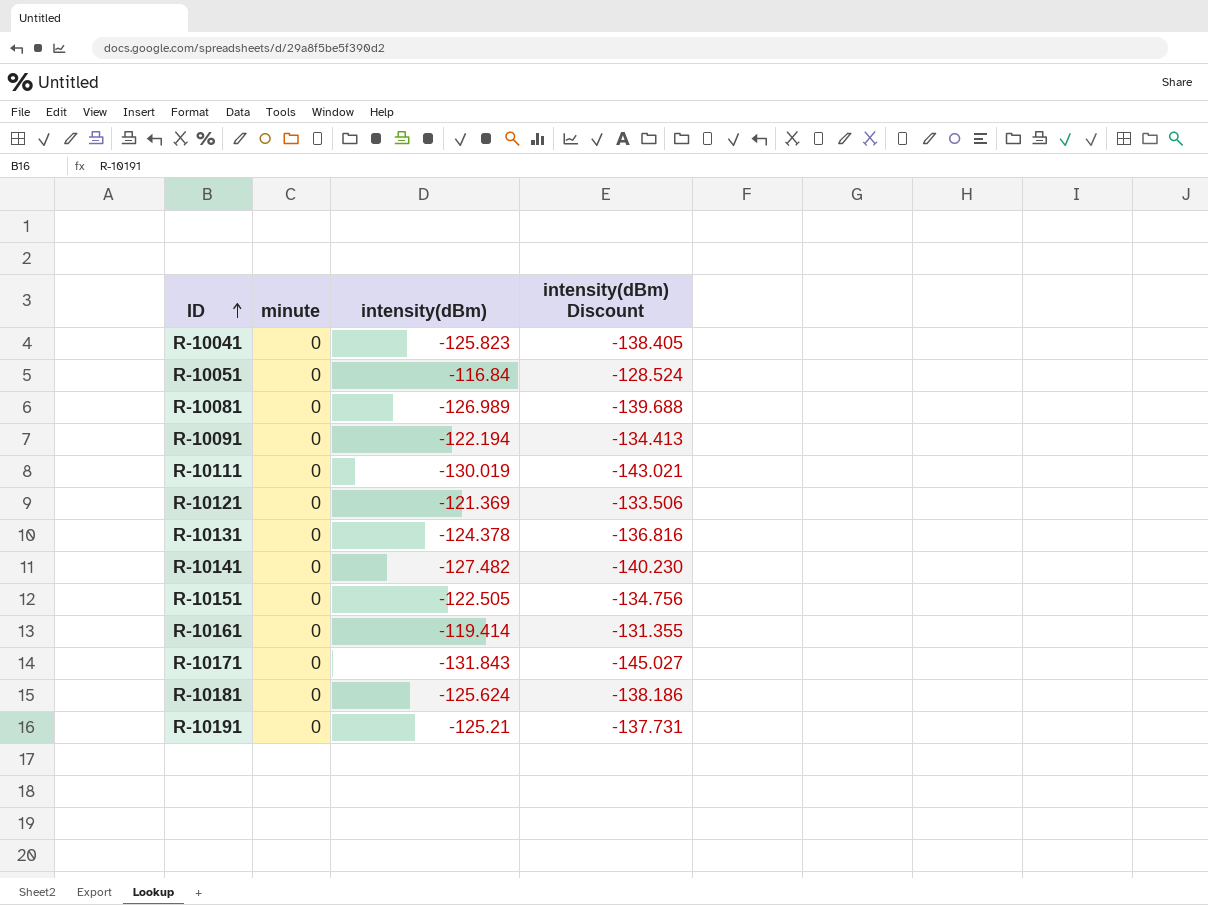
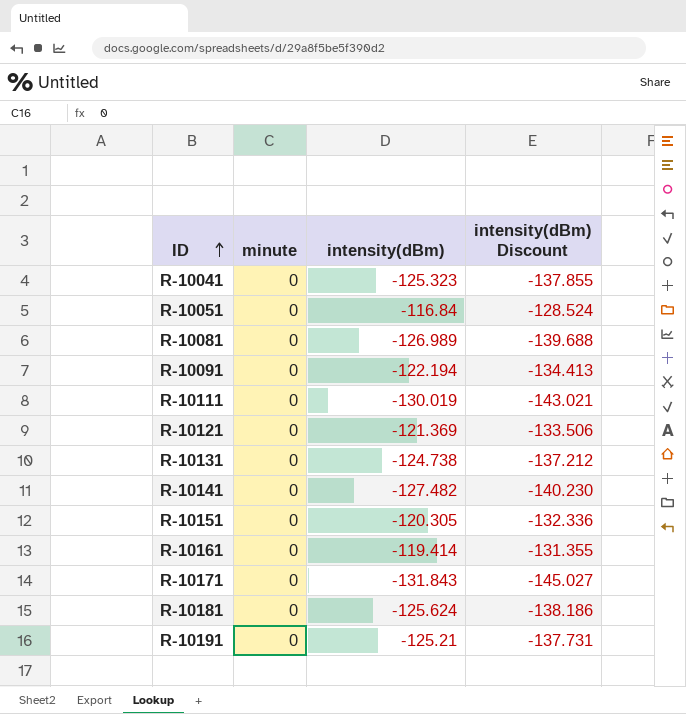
R-10041 | intensity(dBm): -125.823 -> -125.323
R-10041 | intensity(dBm) Discount: -138.405 -> -137.855
R-10131 | intensity(dBm): -124.378 -> -124.738
R-10131 | intensity(dBm) Discount: -136.816 -> -137.212
R-10151 | intensity(dBm): -122.505 -> -120.305
R-10151 | intensity(dBm) Discount: -134.756 -> -132.336

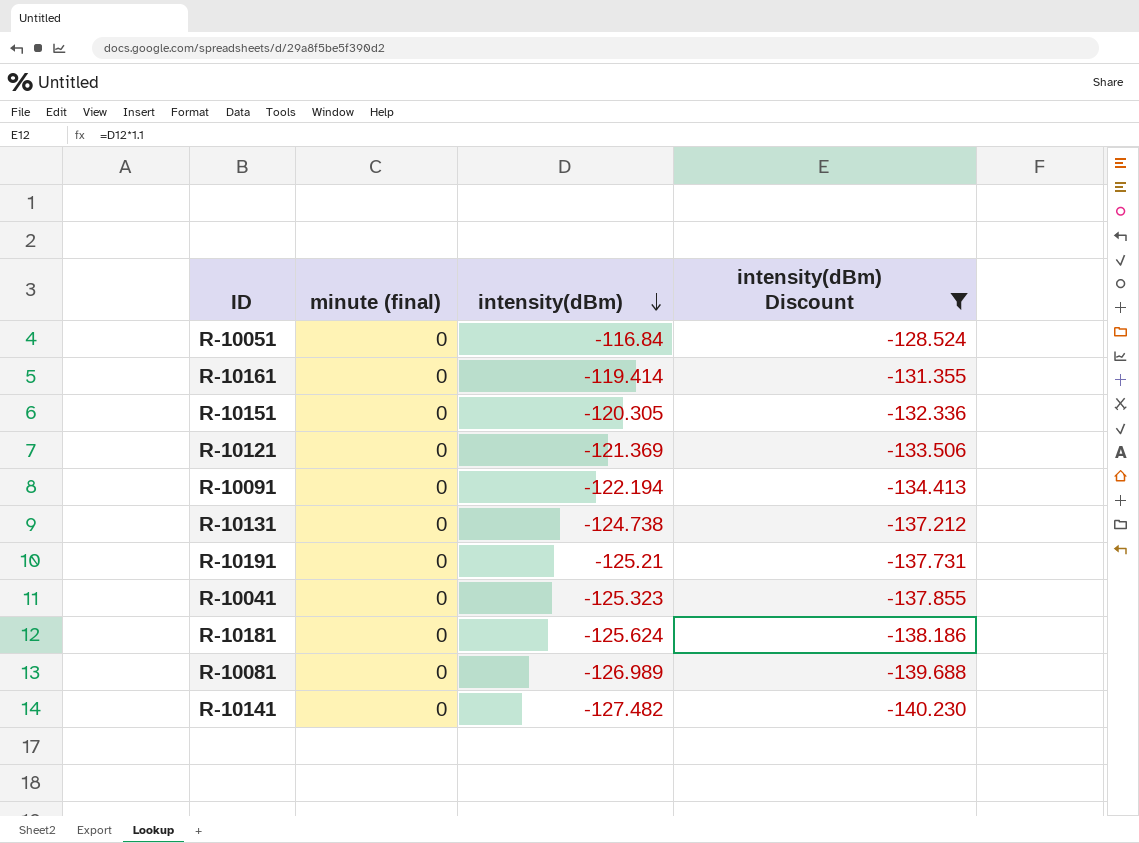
filter: none -> intensity(dBm) Discount >= -140.230
row order: ID ascending -> intensity(dBm) descending
column name: minute -> minute (final)

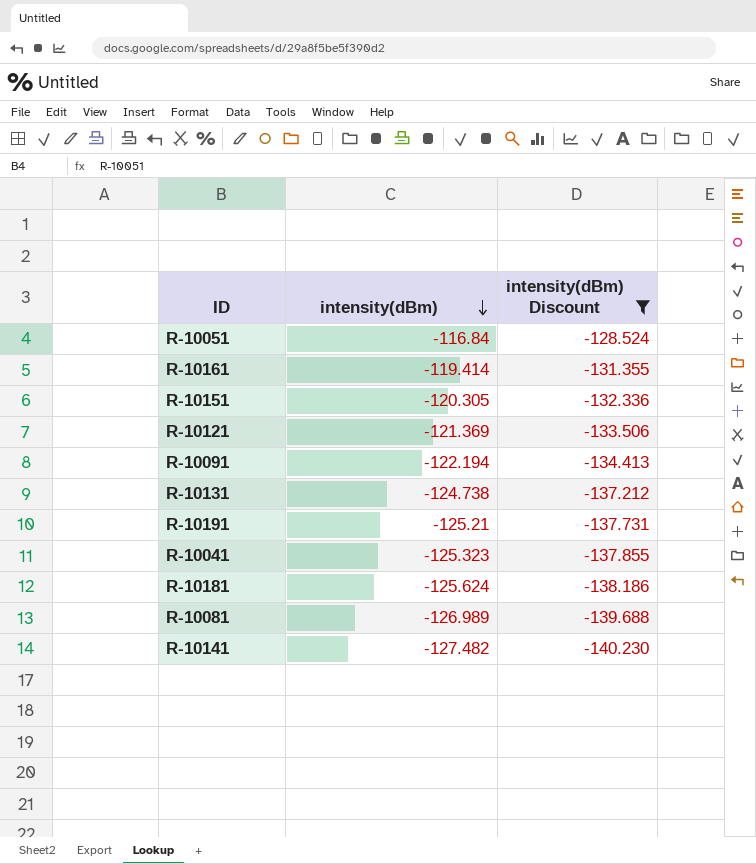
column minute (final) | position: 2 -> none

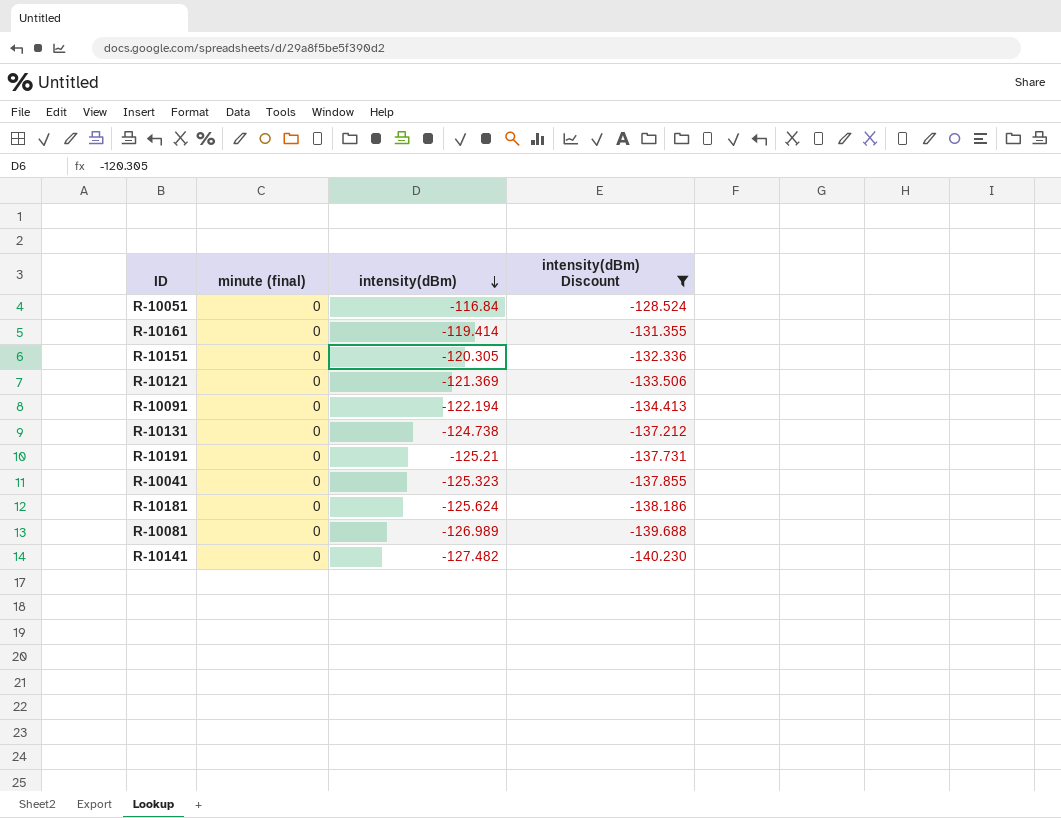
column minute (final) | position: none -> 2

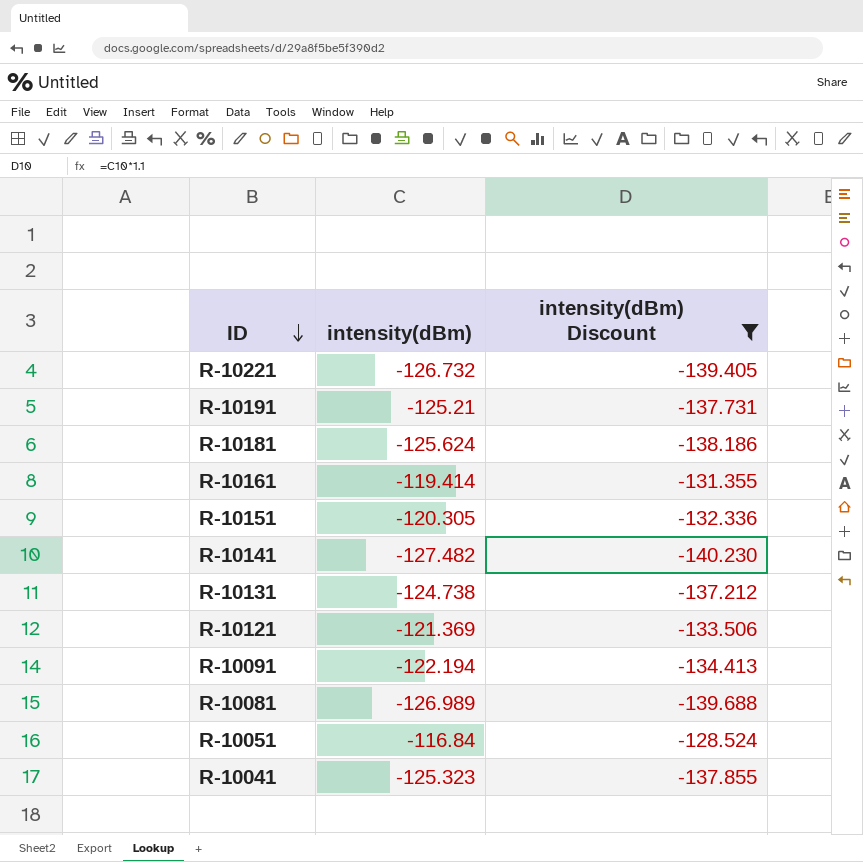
row order: intensity(dBm) descending -> ID descending
column minute (final) | position: 2 -> none
row R-10221: none -> -126.732 | -139.405

